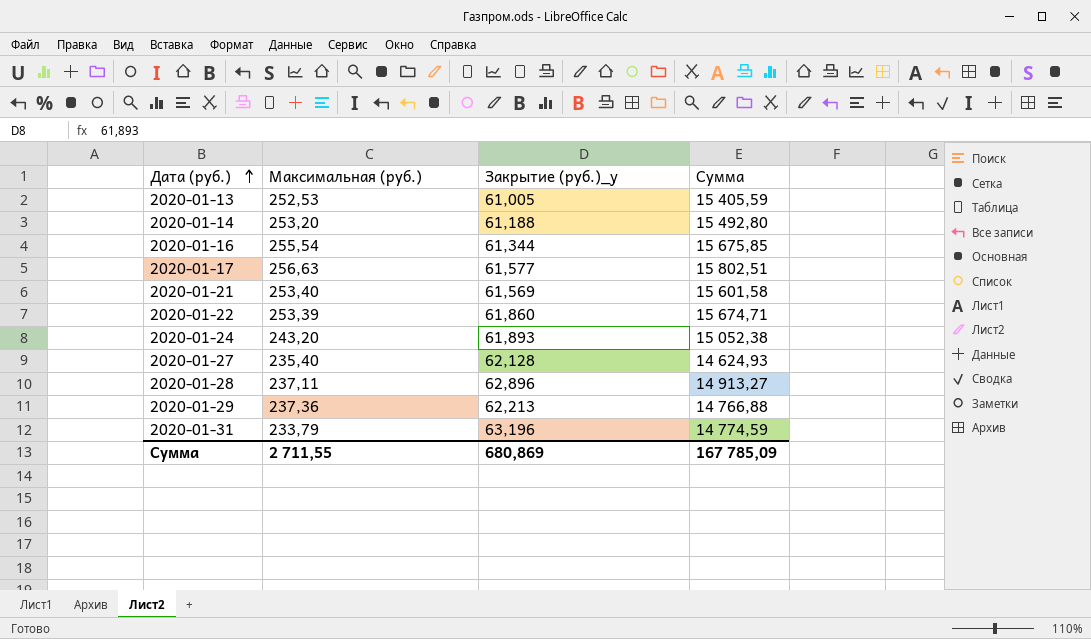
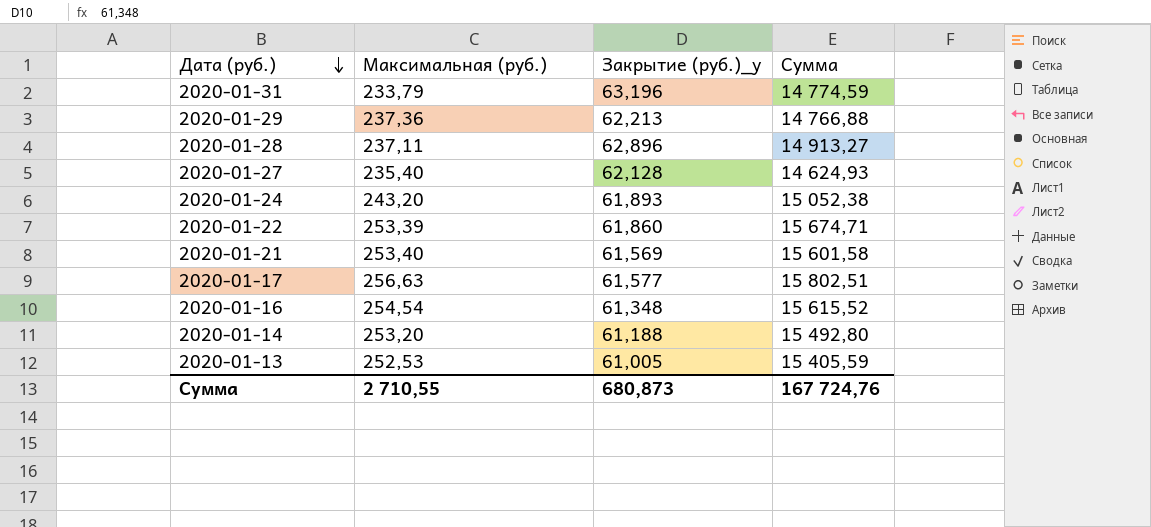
row order: Дата (руб.) ascending -> Дата (руб.) descending
2020-01-16 | Максимальная (руб.): 255,54 -> 254,54
2020-01-16 | Закрытие (руб.)_y: 61,344 -> 61,348
2020-01-16 | Сумма: 15 675,85 -> 15 615,52
Сумма | Максимальная (руб.): 2 711,55 -> 2 710,55
Сумма | Закрытие (руб.)_y: 680,869 -> 680,873
Сумма | Сумма: 167 785,09 -> 167 724,76

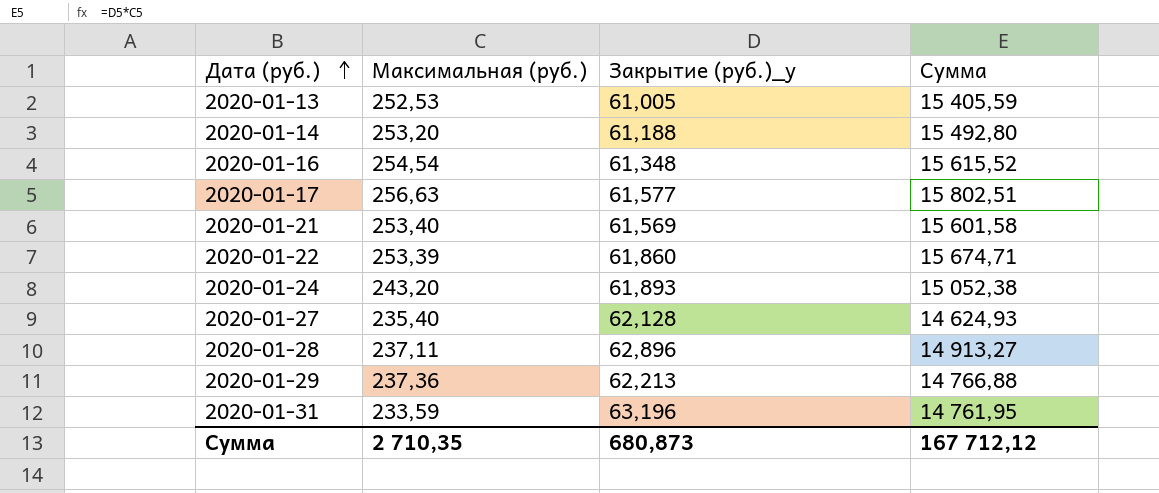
row order: Дата (руб.) descending -> Дата (руб.) ascending
2020-01-31 | Максимальная (руб.): 233,79 -> 233,59
2020-01-31 | Сумма: 14 774,59 -> 14 761,95
Сумма | Максимальная (руб.): 2 710,55 -> 2 710,35
Сумма | Сумма: 167 724,76 -> 167 712,12

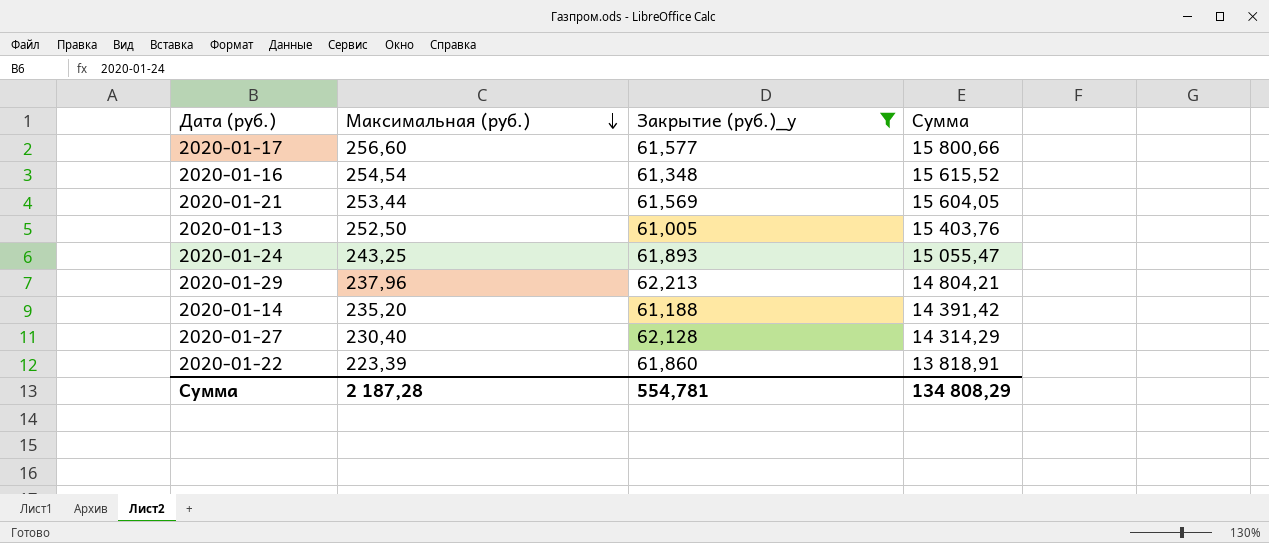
filter: none -> Закрытие (руб.)_y <= 62,213
row order: Дата (руб.) ascending -> Максимальная (руб.) descending
2020-01-17 | Максимальная (руб.): 256,63 -> 256,60
2020-01-17 | Сумма: 15 802,51 -> 15 800,66
2020-01-21 | Максимальная (руб.): 253,40 -> 253,44
2020-01-21 | Сумма: 15 601,58 -> 15 604,05
2020-01-13 | Максимальная (руб.): 252,53 -> 252,50
2020-01-13 | Сумма: 15 405,59 -> 15 403,76
2020-01-24 | Максимальная (руб.): 243,20 -> 243,25
2020-01-24 | Сумма: 15 052,38 -> 15 055,47
2020-01-29 | Максимальная (руб.): 237,36 -> 237,96
2020-01-29 | Сумма: 14 766,88 -> 14 804,21
2020-01-14 | Максимальная (руб.): 253,20 -> 235,20
2020-01-14 | Сумма: 15 492,80 -> 14 391,42
2020-01-27 | Максимальная (руб.): 235,40 -> 230,40
2020-01-27 | Сумма: 14 624,93 -> 14 314,29
2020-01-22 | Максимальная (руб.): 253,39 -> 223,39
2020-01-22 | Сумма: 15 674,71 -> 13 818,91
Сумма | Максимальная (руб.): 2 710,35 -> 2 187,28
Сумма | Закрытие (руб.)_y: 680,873 -> 554,781
Сумма | Сумма: 167 712,12 -> 134 808,29

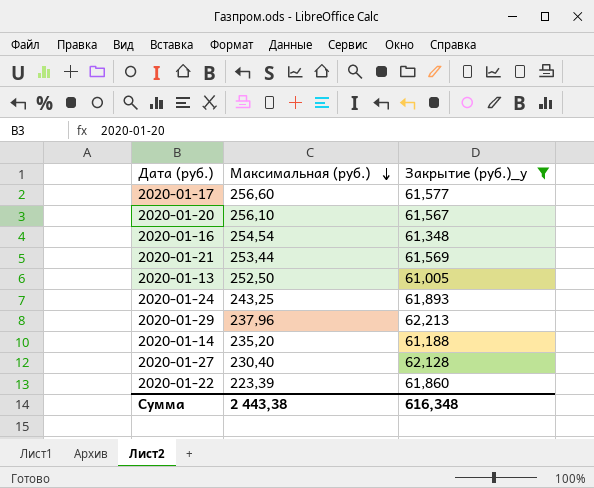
column Сумма | formula: [Максимальная (руб.)] * [Закрытие (руб.)_y] -> none
row 2020-01-20: none -> 256,10 | 61,567
Сумма | Максимальная (руб.): 2 187,28 -> 2 443,38
Сумма | Закрытие (руб.)_y: 554,781 -> 616,348

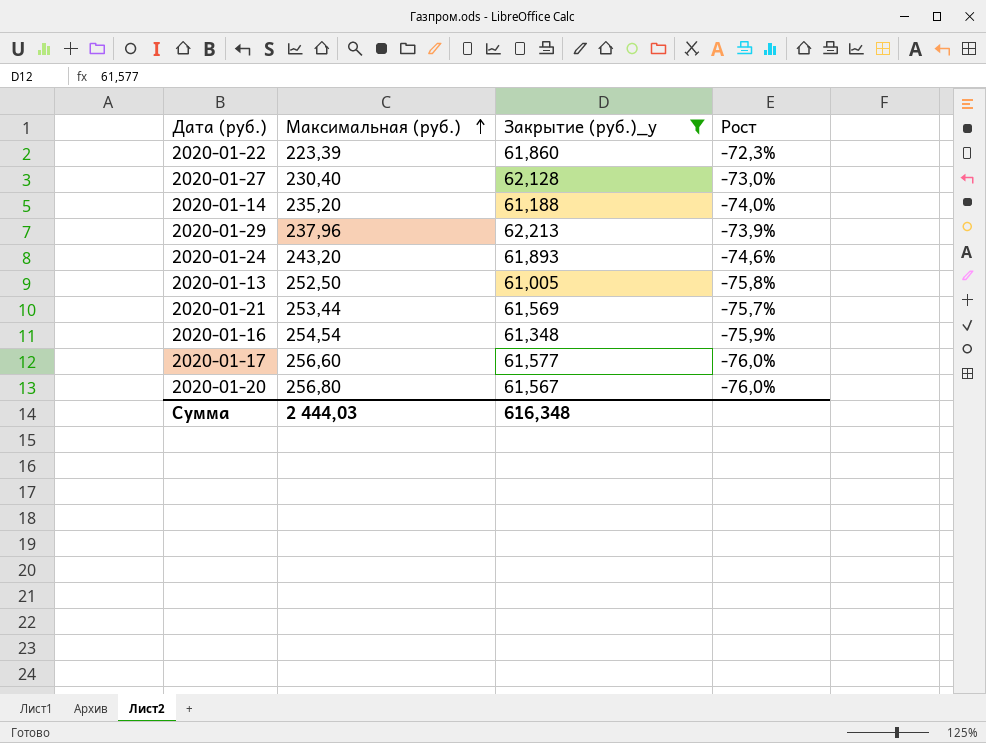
row order: Максимальная (руб.) descending -> Максимальная (руб.) ascending
column Рост | formula: none -> ([Закрытие (руб.)_y] - [Максимальная (руб.)]) / [Максимальная (руб.)]
2020-01-24 | Максимальная (руб.): 243,25 -> 243,20
2020-01-20 | Максимальная (руб.): 256,10 -> 256,80
Сумма | Максимальная (руб.): 2 443,38 -> 2 444,03

